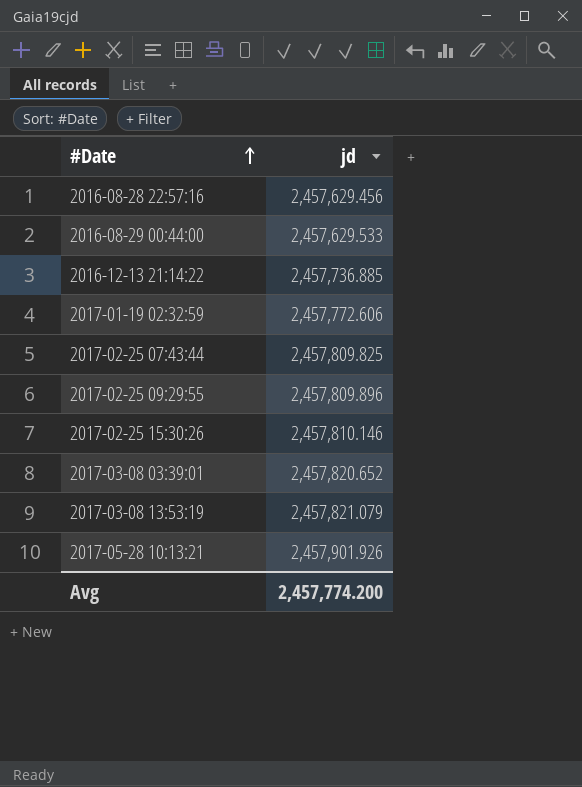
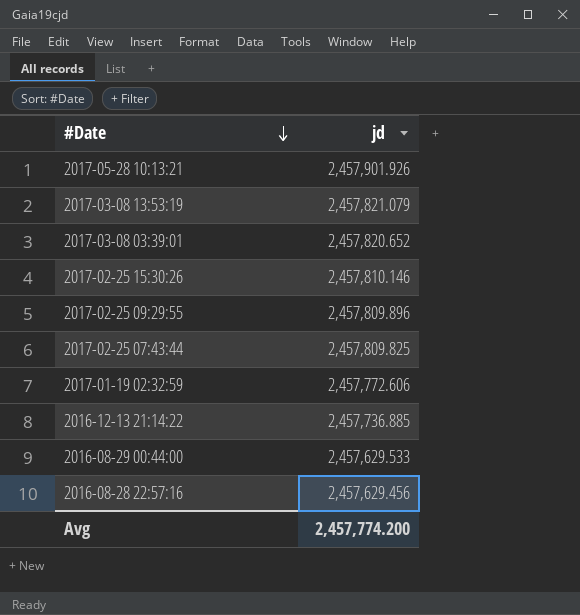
row order: #Date ascending -> #Date descending

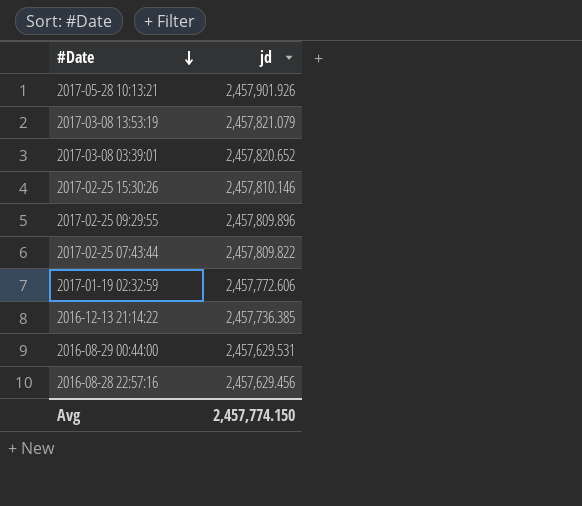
2017-02-25 07:43:44 | jd: 2,457,809.825 -> 2,457,809.822
2016-12-13 21:14:22 | jd: 2,457,736.885 -> 2,457,736.385
2016-08-29 00:44:00 | jd: 2,457,629.533 -> 2,457,629.531
Avg | jd: 2,457,774.200 -> 2,457,774.150

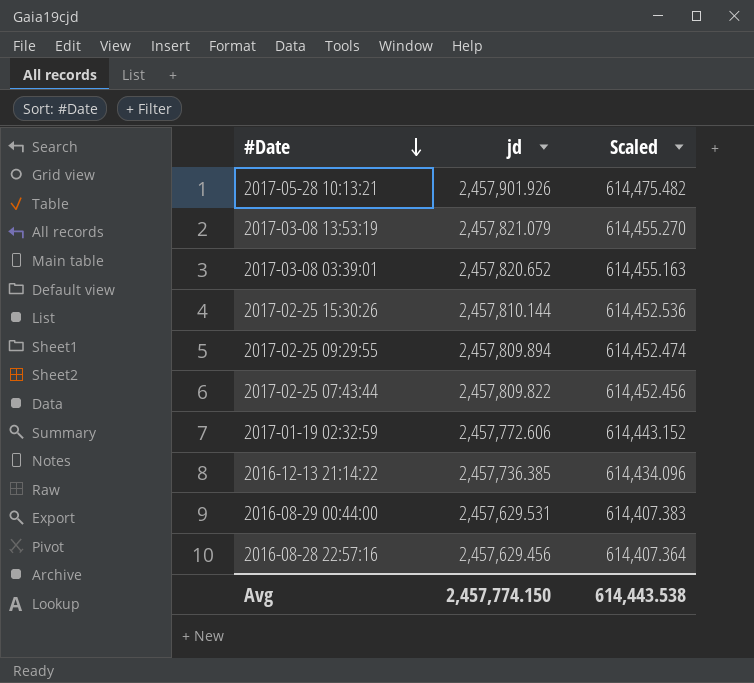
column Scaled | formula: none -> [jd] * 0.25
2017-02-25 15:30:26 | jd: 2,457,810.146 -> 2,457,810.144
2017-02-25 09:29:55 | jd: 2,457,809.896 -> 2,457,809.894

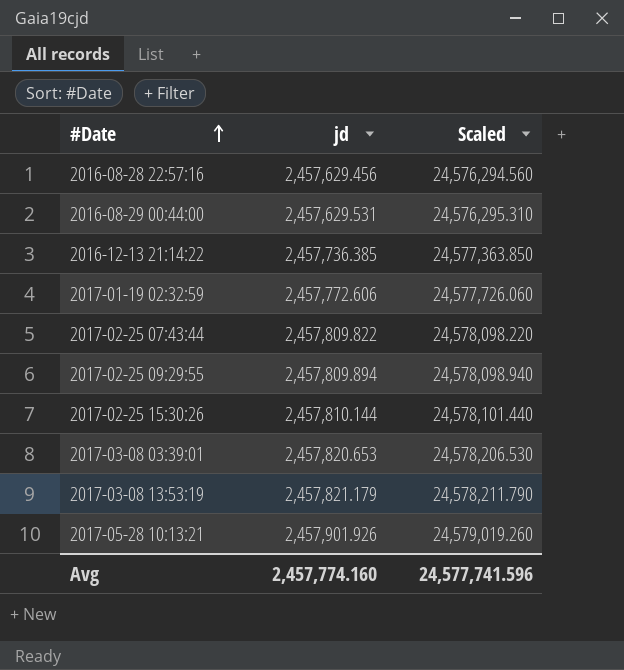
row order: #Date descending -> #Date ascending
column Scaled | formula: [jd] * 0.25 -> [jd] * 10
2017-03-08 03:39:01 | jd: 2,457,820.652 -> 2,457,820.653
2017-03-08 13:53:19 | jd: 2,457,821.079 -> 2,457,821.179
Avg | jd: 2,457,774.150 -> 2,457,774.160
Avg | Scaled: 614,443.538 -> 24,577,741.596

